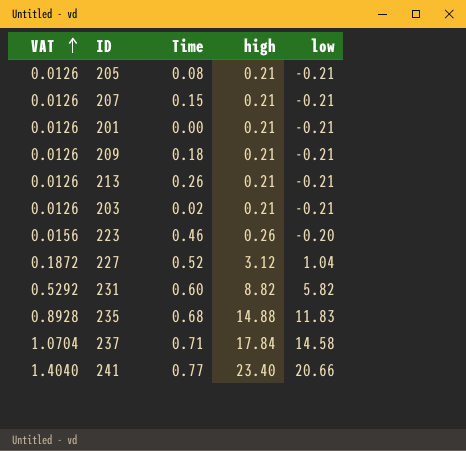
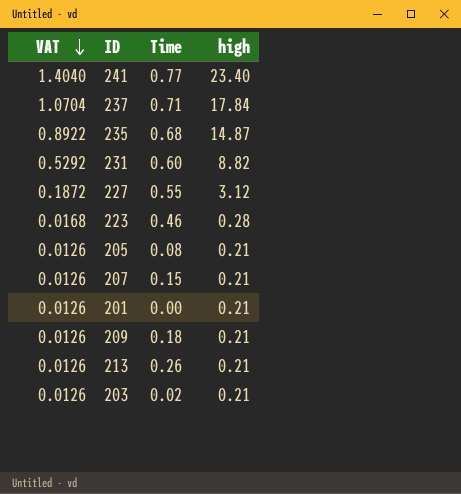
row order: VAT ascending -> VAT descending
column low | position: 5 -> none
235 | VAT: 0.8928 -> 0.8922
235 | high: 14.88 -> 14.87
227 | Time: 0.52 -> 0.55
223 | VAT: 0.0156 -> 0.0168
223 | high: 0.26 -> 0.28

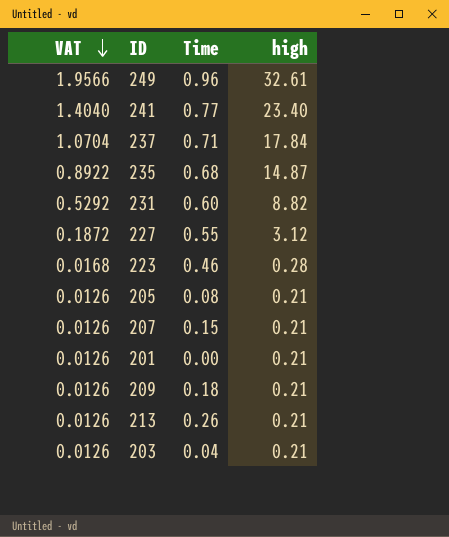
row 249: none -> 1.9566 | 0.96 | 32.61
203 | Time: 0.02 -> 0.04

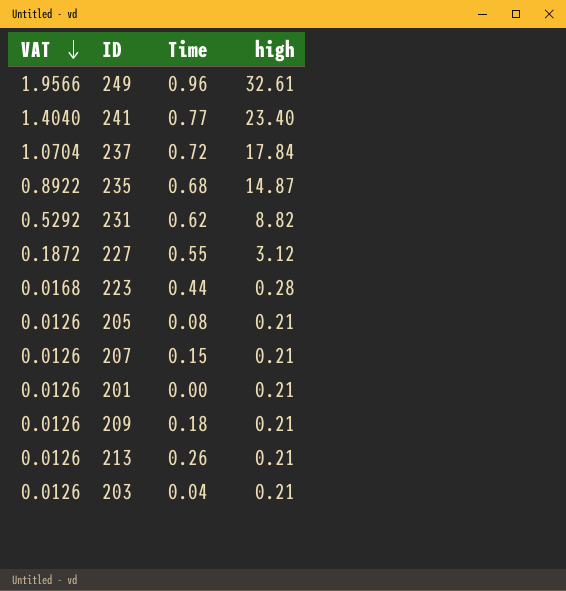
237 | Time: 0.71 -> 0.72
231 | Time: 0.60 -> 0.62
223 | Time: 0.46 -> 0.44

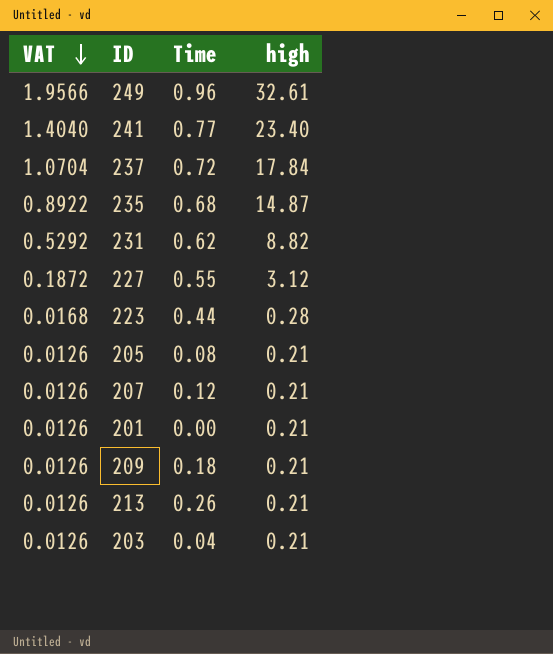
207 | Time: 0.15 -> 0.12

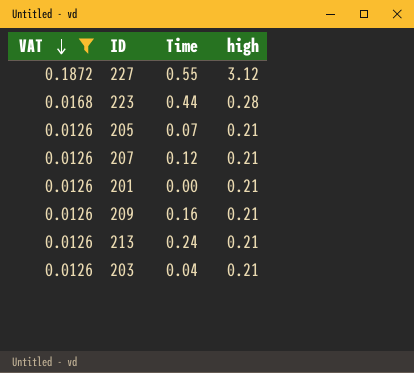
filter: none -> VAT <= 0.1872
205 | Time: 0.08 -> 0.07
209 | Time: 0.18 -> 0.16
213 | Time: 0.26 -> 0.24

